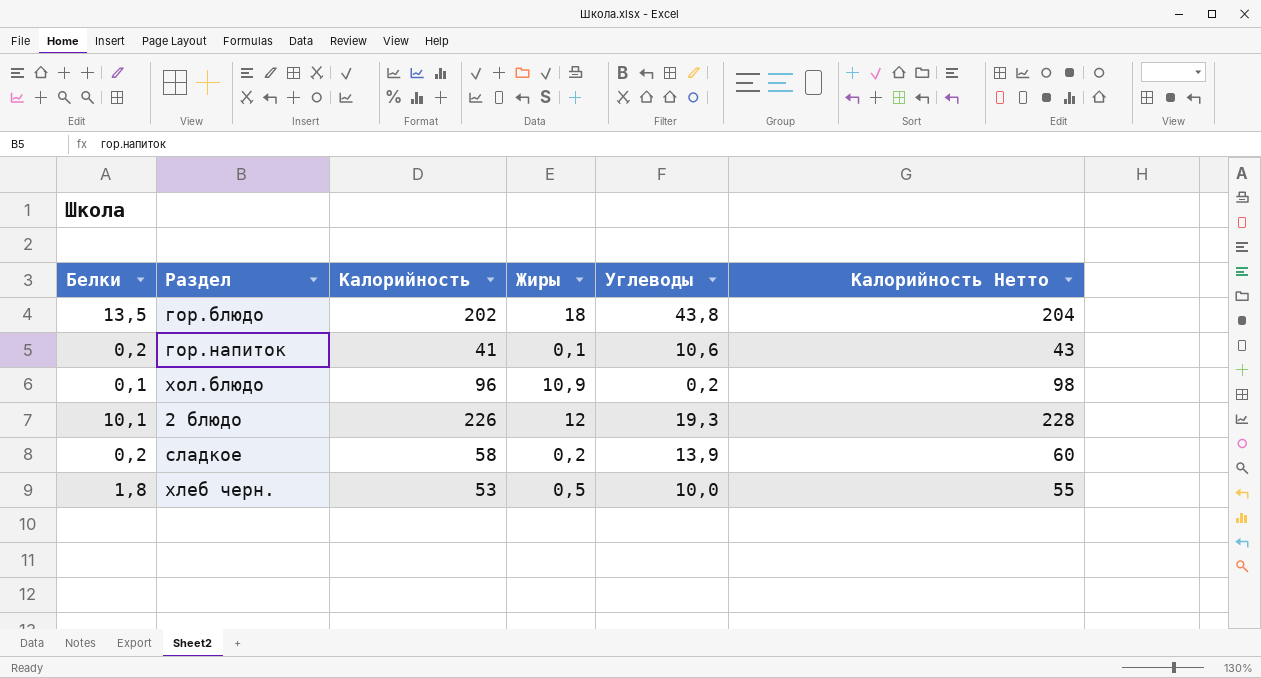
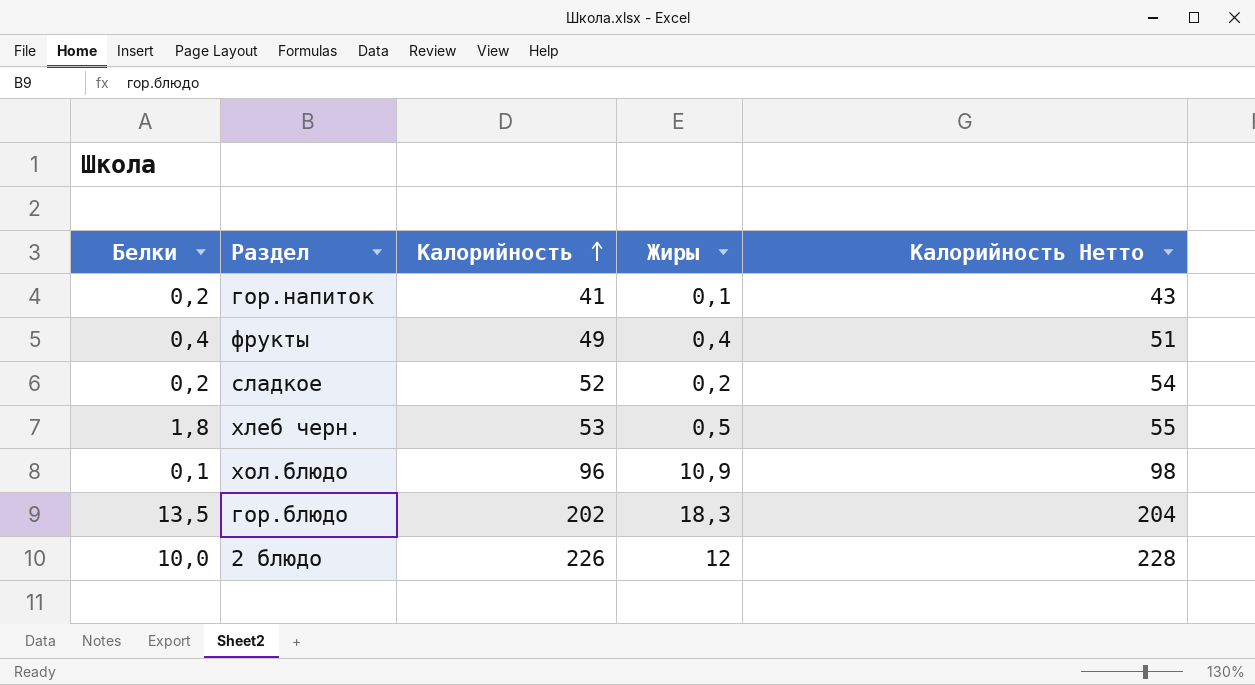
row order: none -> Калорийность ascending
column Углеводы | position: 5 -> none
row фрукты: none -> 0,4 | 49 | 0,4 | 51
сладкое | Калорийность: 58 -> 52
сладкое | Калорийность Нетто: 60 -> 54
гор.блюдо | Жиры: 18 -> 18,3
2 блюдо | Белки: 10,1 -> 10,0

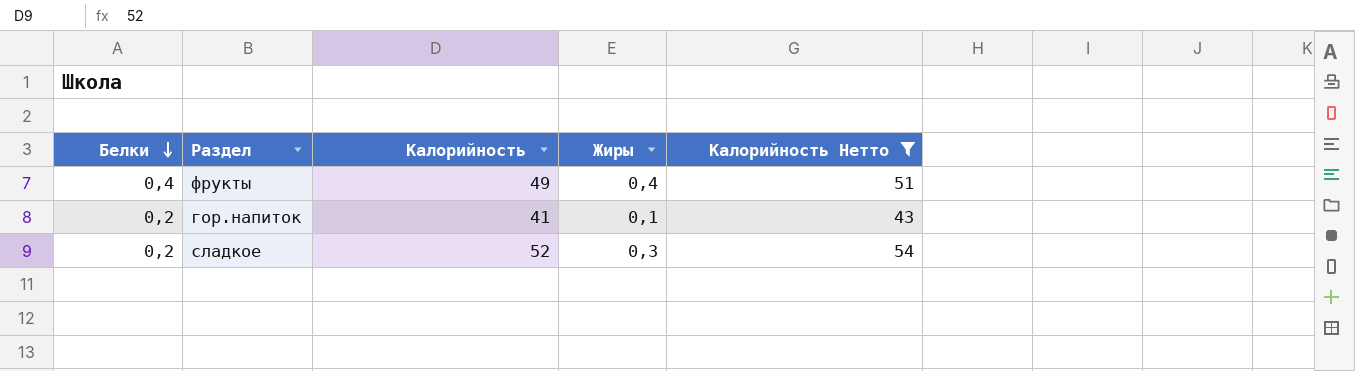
filter: none -> Калорийность Нетто <= 54
row order: Калорийность ascending -> Белки descending
сладкое | Жиры: 0,2 -> 0,3

